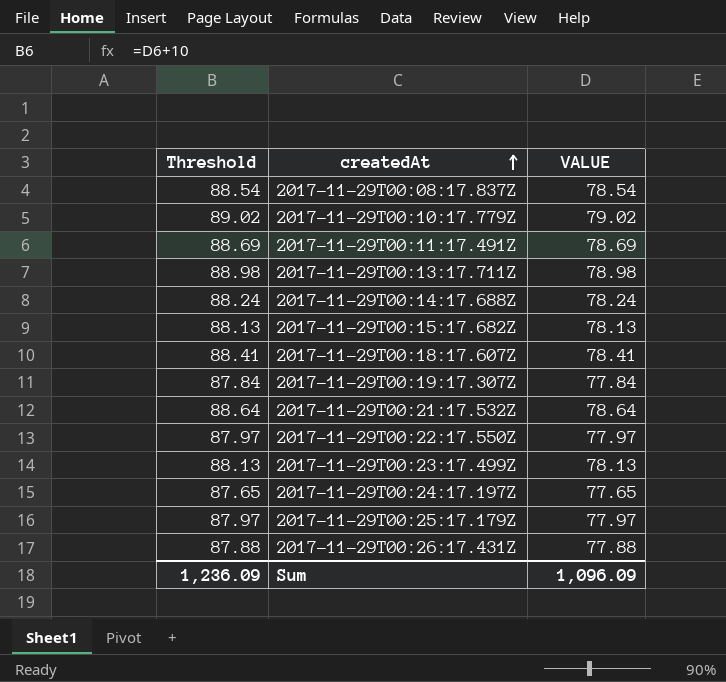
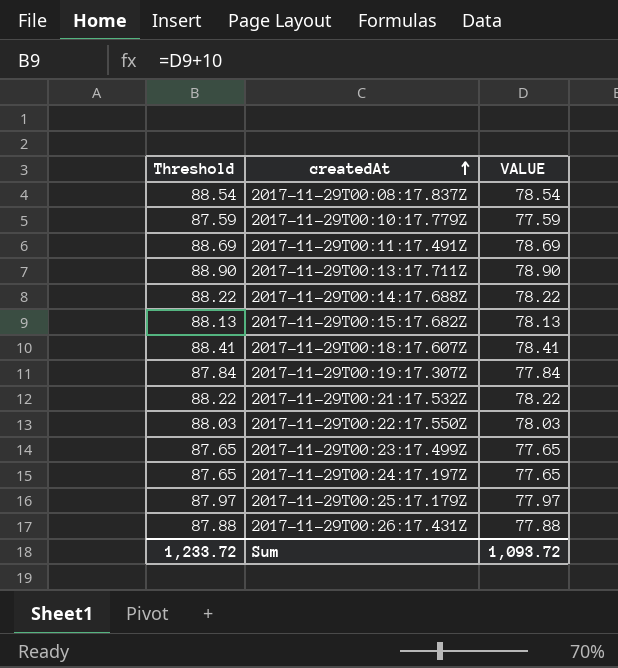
2017-11-29T00:10:17.779Z | Threshold: 89.02 -> 87.59
2017-11-29T00:10:17.779Z | VALUE: 79.02 -> 77.59
2017-11-29T00:13:17.711Z | Threshold: 88.98 -> 88.90
2017-11-29T00:13:17.711Z | VALUE: 78.98 -> 78.90
2017-11-29T00:14:17.688Z | Threshold: 88.24 -> 88.22
2017-11-29T00:14:17.688Z | VALUE: 78.24 -> 78.22
2017-11-29T00:21:17.532Z | Threshold: 88.64 -> 88.22
2017-11-29T00:21:17.532Z | VALUE: 78.64 -> 78.22
2017-11-29T00:22:17.550Z | Threshold: 87.97 -> 88.03
2017-11-29T00:22:17.550Z | VALUE: 77.97 -> 78.03
2017-11-29T00:23:17.499Z | Threshold: 88.13 -> 87.65
2017-11-29T00:23:17.499Z | VALUE: 78.13 -> 77.65
Sum | Threshold: 1,236.09 -> 1,233.72
Sum | VALUE: 1,096.09 -> 1,093.72

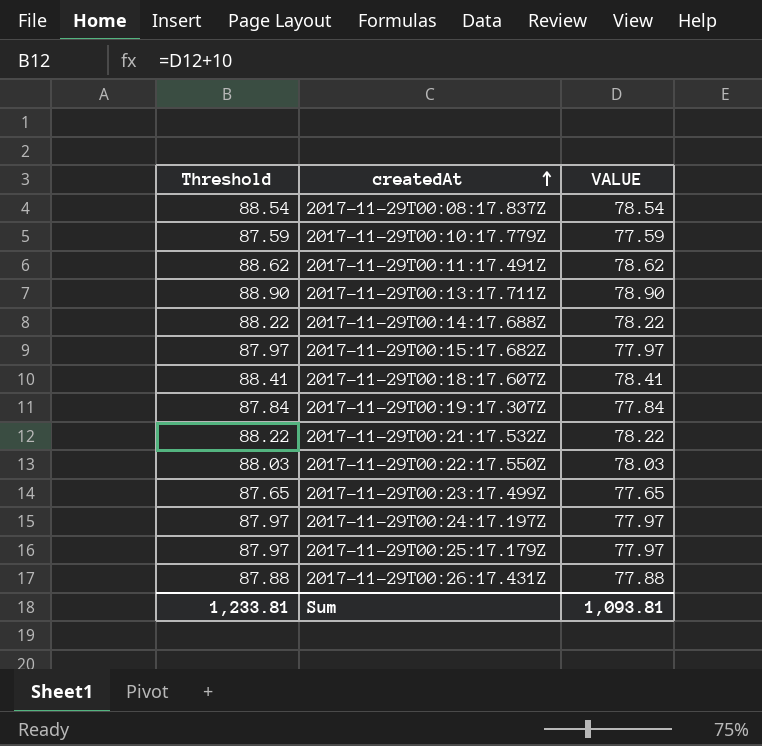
2017-11-29T00:11:17.491Z | Threshold: 88.69 -> 88.62
2017-11-29T00:11:17.491Z | VALUE: 78.69 -> 78.62
2017-11-29T00:15:17.682Z | Threshold: 88.13 -> 87.97
2017-11-29T00:15:17.682Z | VALUE: 78.13 -> 77.97
2017-11-29T00:24:17.197Z | Threshold: 87.65 -> 87.97
2017-11-29T00:24:17.197Z | VALUE: 77.65 -> 77.97
Sum | Threshold: 1,233.72 -> 1,233.81
Sum | VALUE: 1,093.72 -> 1,093.81

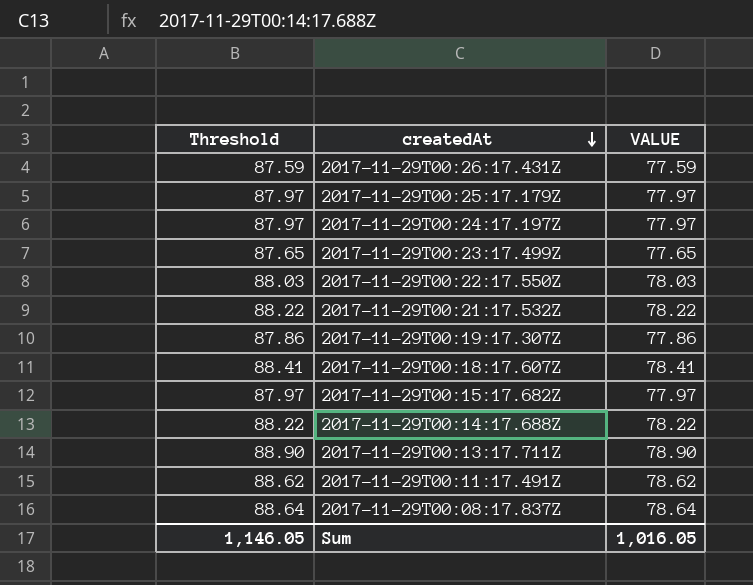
row order: createdAt ascending -> createdAt descending
row 2017-11-29T00:10:17.779Z: 87.59 | 77.59 -> none
2017-11-29T00:26:17.431Z | Threshold: 87.88 -> 87.59
2017-11-29T00:26:17.431Z | VALUE: 77.88 -> 77.59
2017-11-29T00:19:17.307Z | Threshold: 87.84 -> 87.86
2017-11-29T00:19:17.307Z | VALUE: 77.84 -> 77.86
2017-11-29T00:08:17.837Z | Threshold: 88.54 -> 88.64
2017-11-29T00:08:17.837Z | VALUE: 78.54 -> 78.64
Sum | Threshold: 1,233.81 -> 1,146.05
Sum | VALUE: 1,093.81 -> 1,016.05

